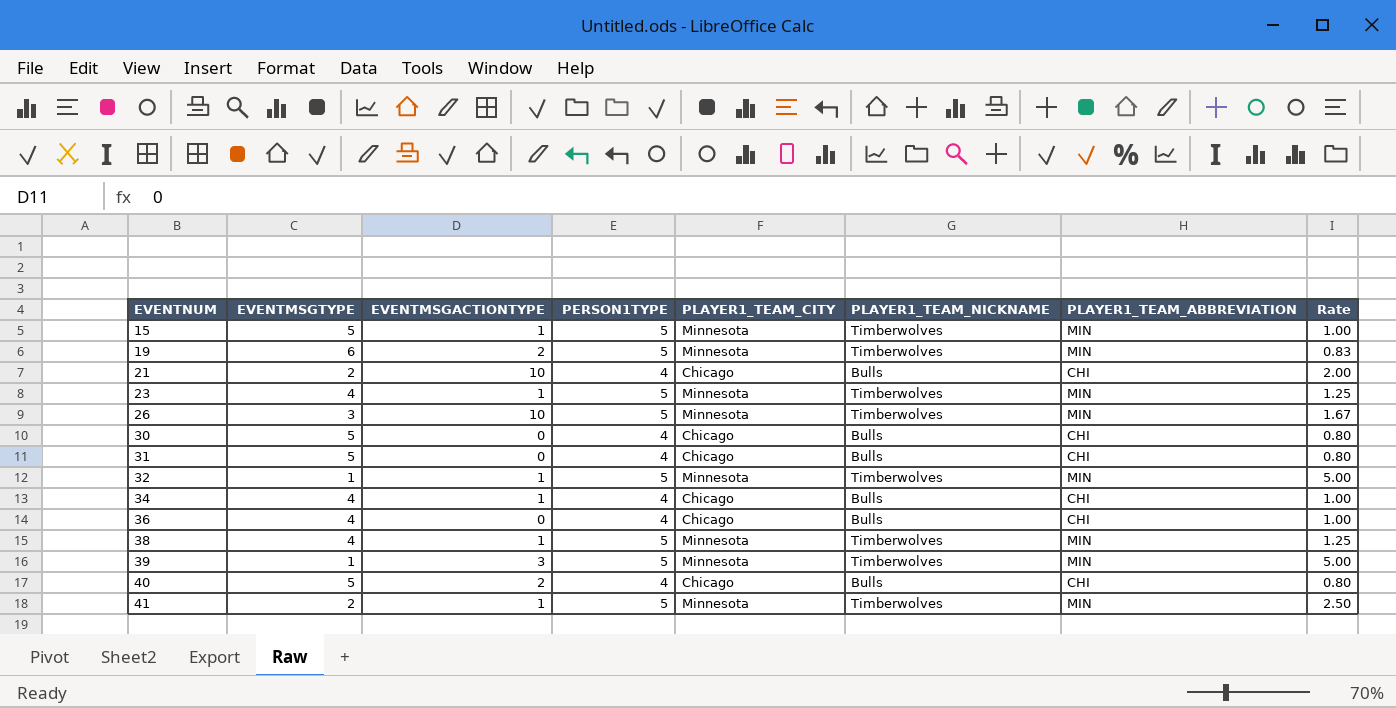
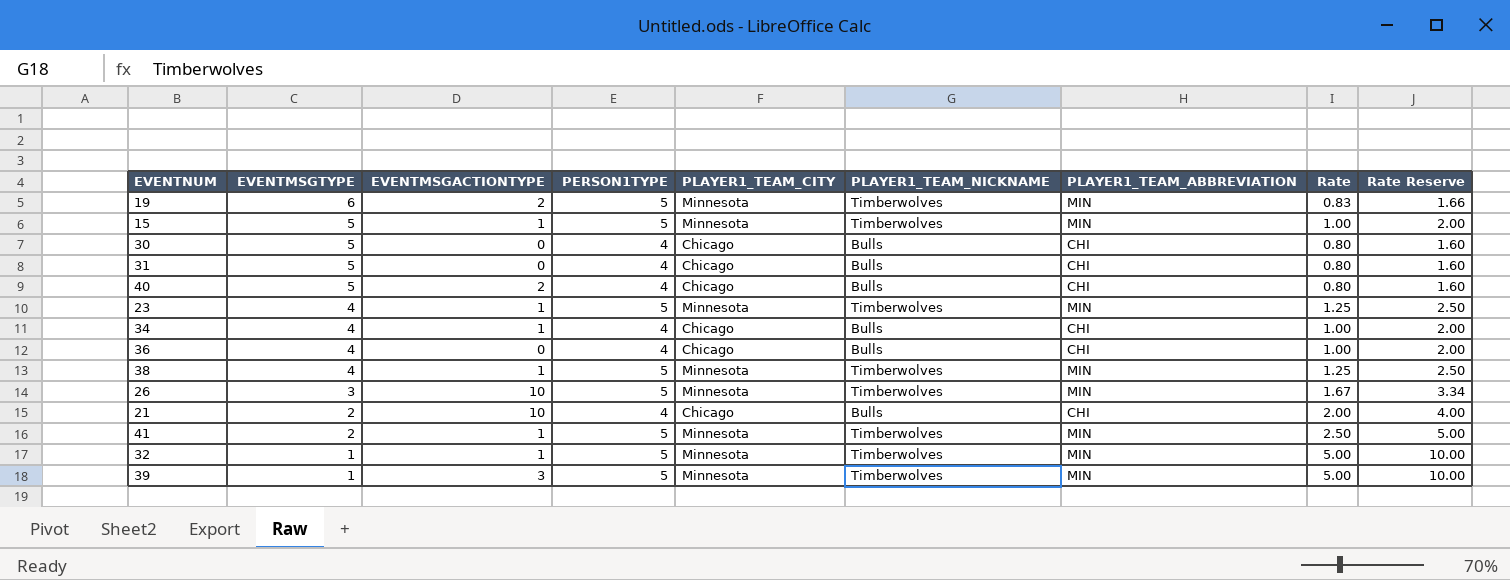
row order: EVENTNUM ascending -> EVENTMSGTYPE descending
column Rate Reserve | formula: none -> [Rate] * 2

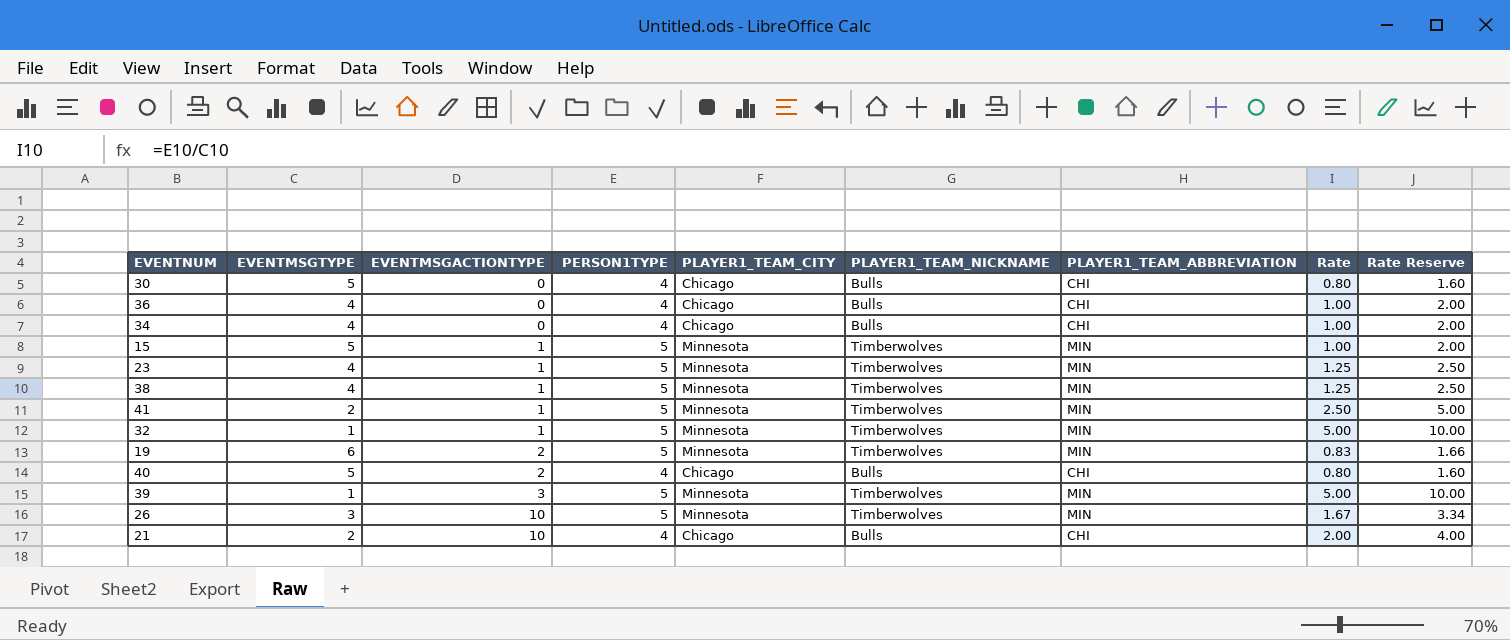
row order: EVENTMSGTYPE descending -> EVENTMSGACTIONTYPE ascending
row 31: 5 | 0 | 4 | Chicago | Bulls | CHI | 0.80 | 1.60 -> none
34 | EVENTMSGACTIONTYPE: 1 -> 0

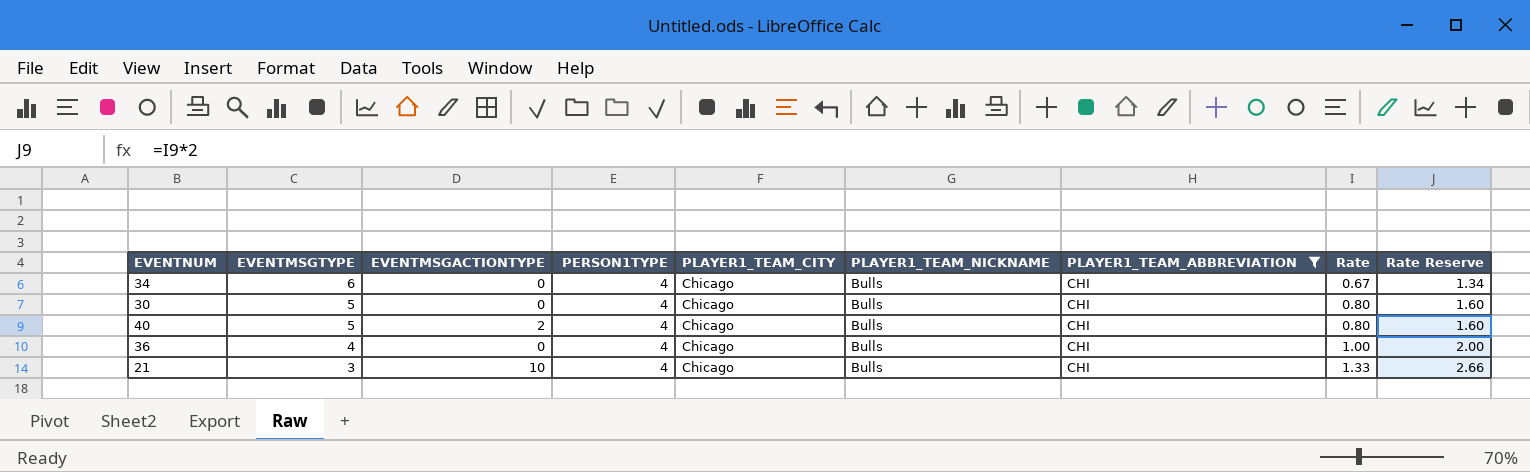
filter: none -> PLAYER1_TEAM_ABBREVIATION = CHI
row order: EVENTMSGACTIONTYPE ascending -> EVENTMSGTYPE descending
34 | EVENTMSGTYPE: 4 -> 6
34 | Rate: 1.00 -> 0.67
34 | Rate Reserve: 2.00 -> 1.34
21 | EVENTMSGTYPE: 2 -> 3
21 | Rate: 2.00 -> 1.33
21 | Rate Reserve: 4.00 -> 2.66

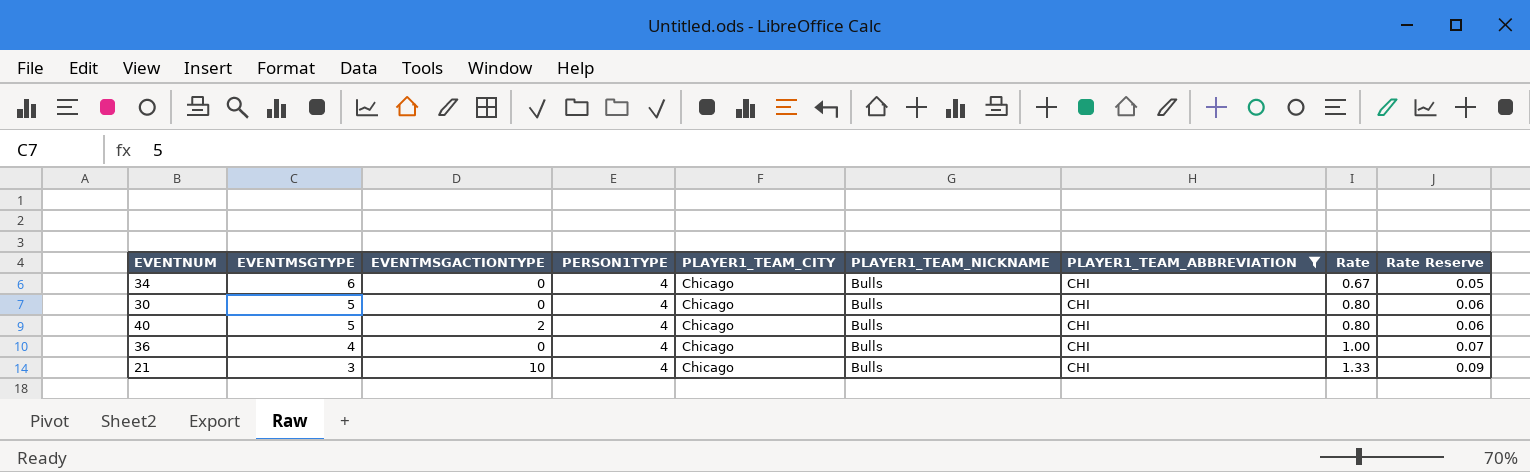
column Rate Reserve | formula: [Rate] * 2 -> [Rate] * 0.07

